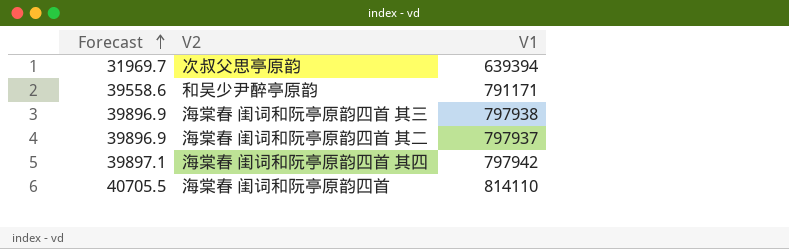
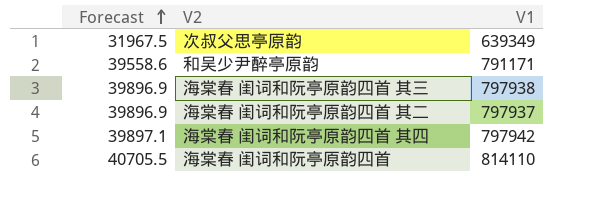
次叔父思亭原韵 | Forecast: 31969.7 -> 31967.5
次叔父思亭原韵 | V1: 639394 -> 639349

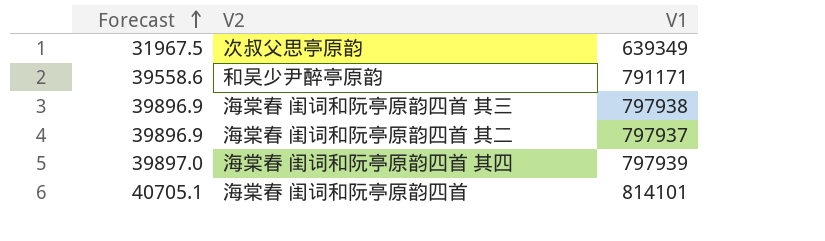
海棠春 闺词和阮亭原韵四首 其四 | Forecast: 39897.1 -> 39897.0
海棠春 闺词和阮亭原韵四首 其四 | V1: 797942 -> 797939
海棠春 闺词和阮亭原韵四首 | Forecast: 40705.5 -> 40705.1
海棠春 闺词和阮亭原韵四首 | V1: 814110 -> 814101

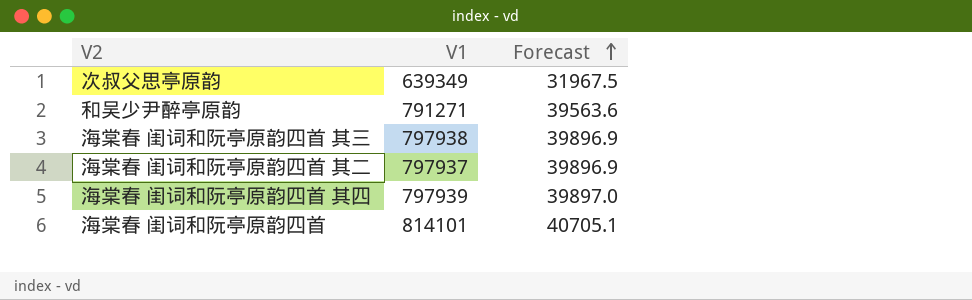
column Forecast | position: 1 -> 3
和吴少尹醉亭原韵 | V1: 791171 -> 791271
和吴少尹醉亭原韵 | Forecast: 39558.6 -> 39563.6

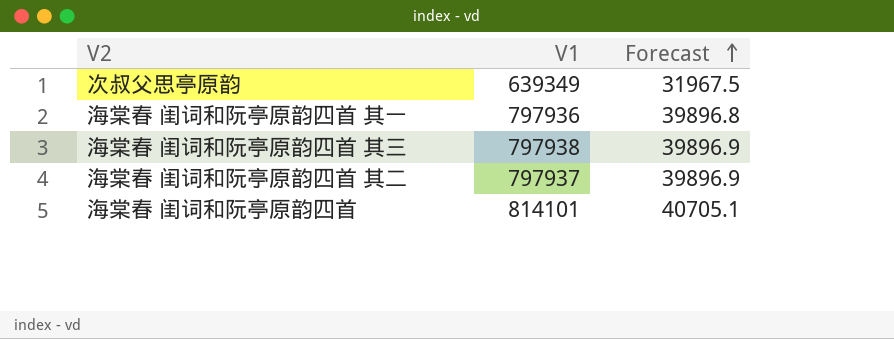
row 和吴少尹醉亭原韵: 791271 | 39563.6 -> none
row 海棠春 闺词和阮亭原韵四首 其四: 797939 | 39897.0 -> none
row 海棠春 闺词和阮亭原韵四首 其一: none -> 797936 | 39896.8

